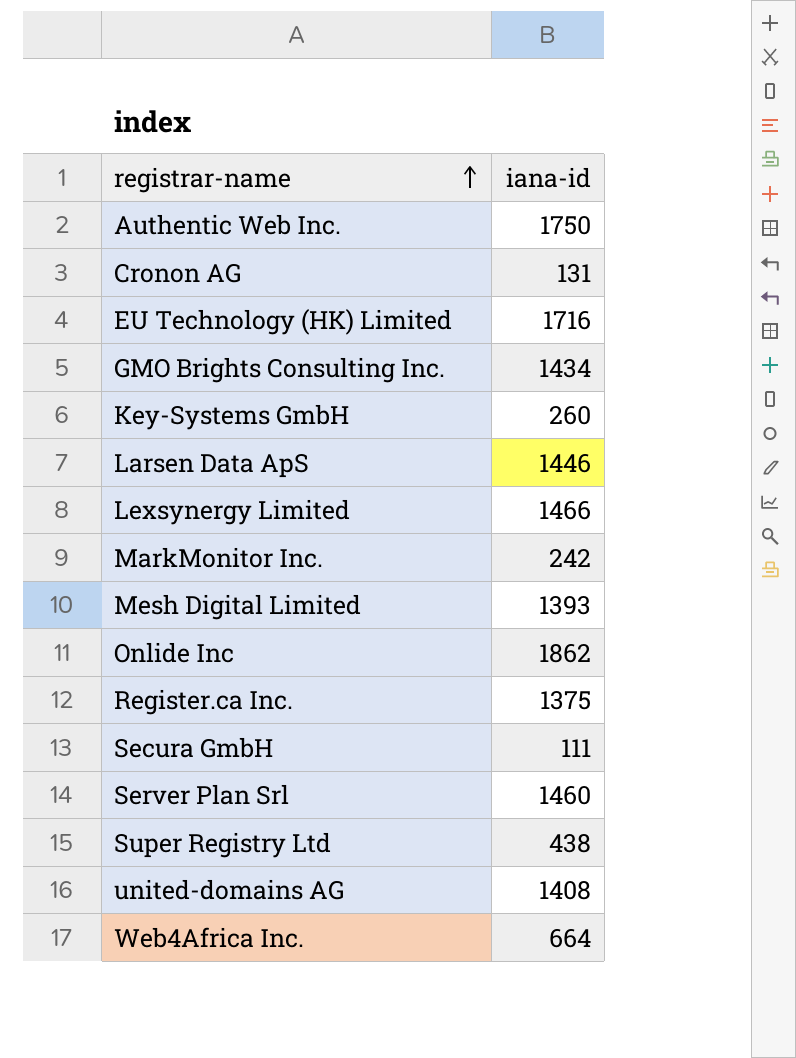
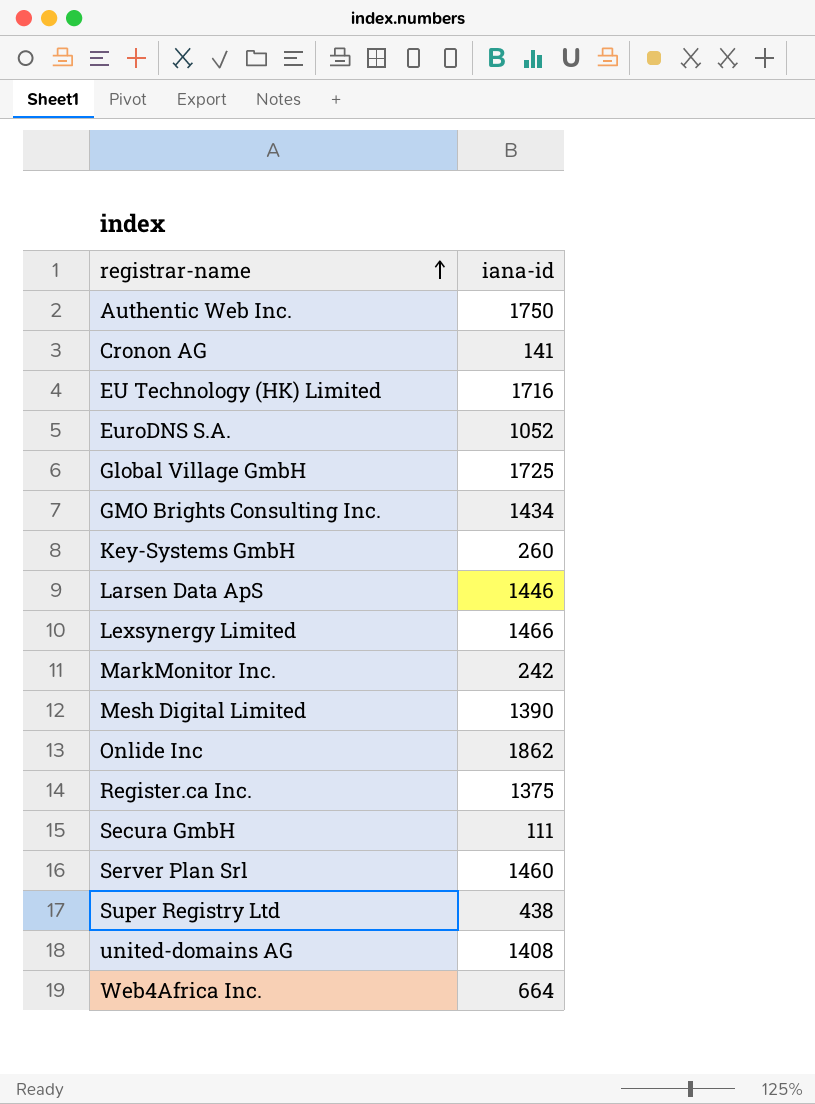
Cronon AG | iana-id: 131 -> 141
row EuroDNS S.A.: none -> 1052
row Global Village GmbH: none -> 1725
Mesh Digital Limited | iana-id: 1393 -> 1390

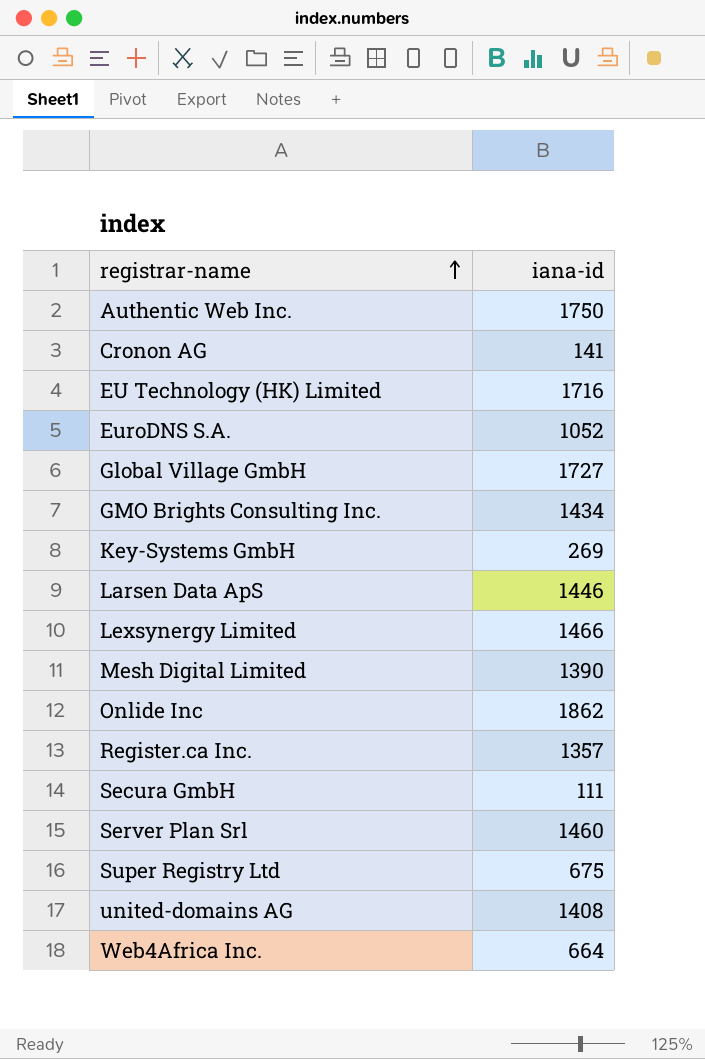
row MarkMonitor Inc.: 242 -> none
Global Village GmbH | iana-id: 1725 -> 1727
Key-Systems GmbH | iana-id: 260 -> 269
Register.ca Inc. | iana-id: 1375 -> 1357
Super Registry Ltd | iana-id: 438 -> 675

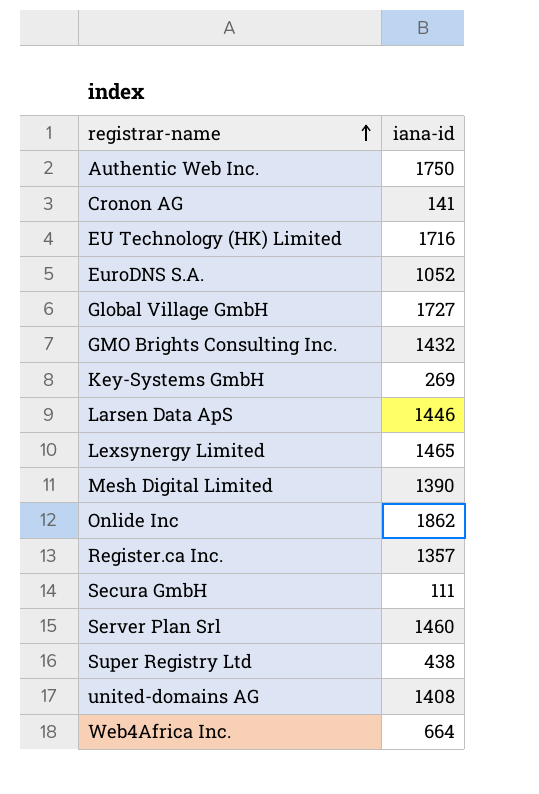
GMO Brights Consulting Inc. | iana-id: 1434 -> 1432
Lexsynergy Limited | iana-id: 1466 -> 1465
Super Registry Ltd | iana-id: 675 -> 438

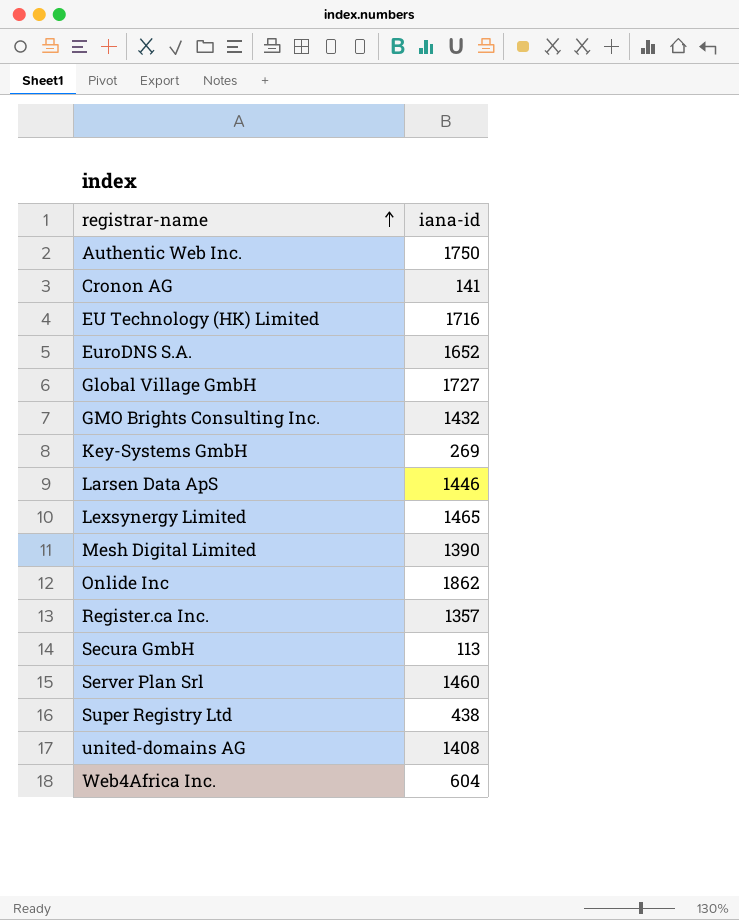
EuroDNS S.A. | iana-id: 1052 -> 1652
Secura GmbH | iana-id: 111 -> 113
Web4Africa Inc. | iana-id: 664 -> 604

